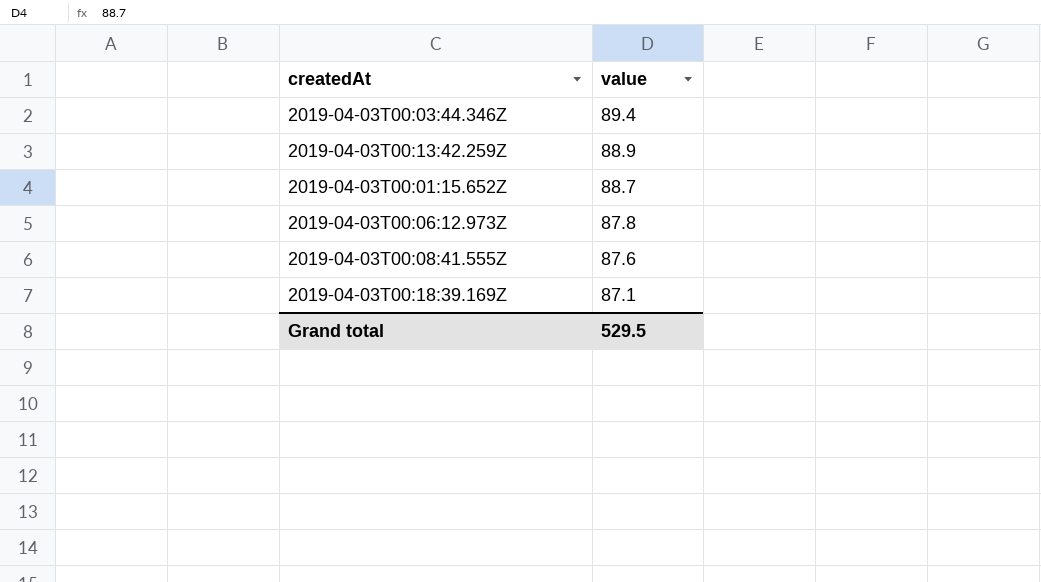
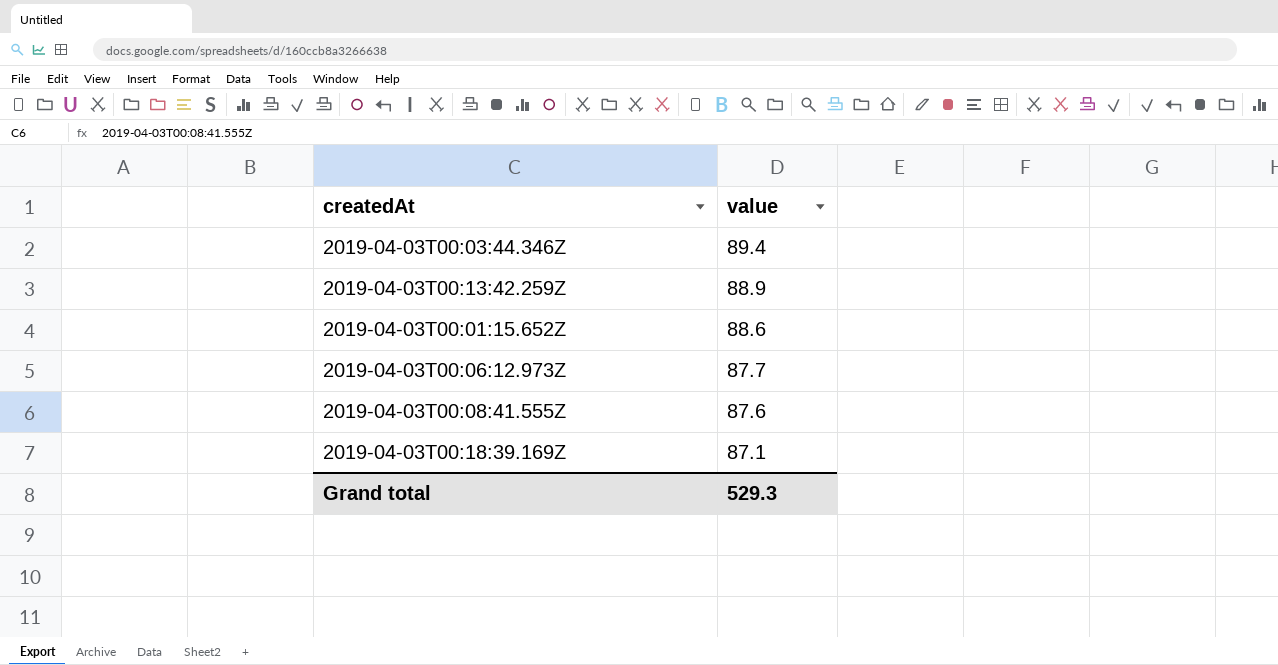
2019-04-03T00:01:15.652Z | value: 88.7 -> 88.6
2019-04-03T00:06:12.973Z | value: 87.8 -> 87.7
Grand total | value: 529.5 -> 529.3

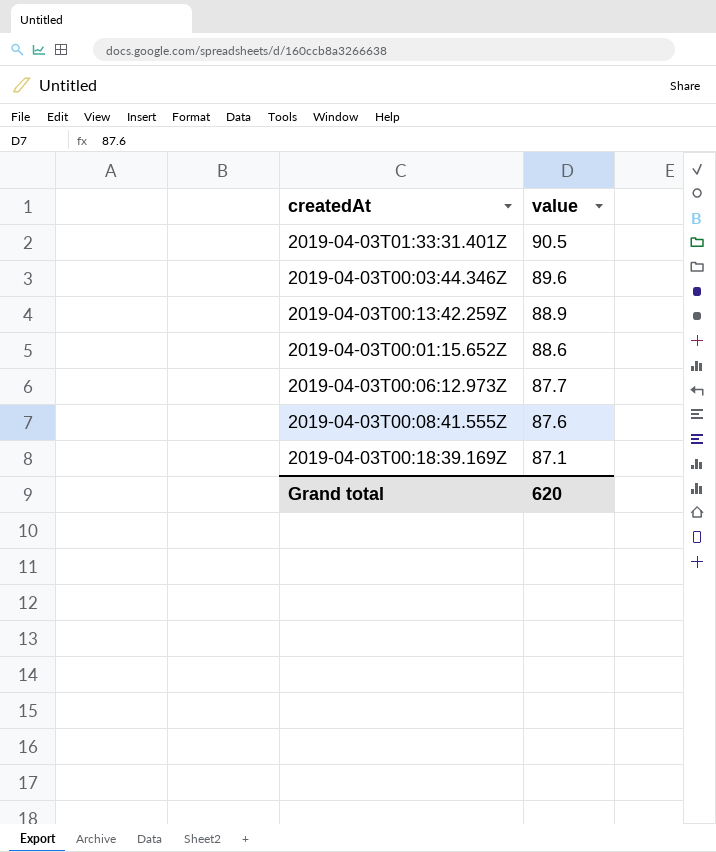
row 2019-04-03T01:33:31.401Z: none -> 90.5
2019-04-03T00:03:44.346Z | value: 89.4 -> 89.6
Grand total | value: 529.3 -> 620

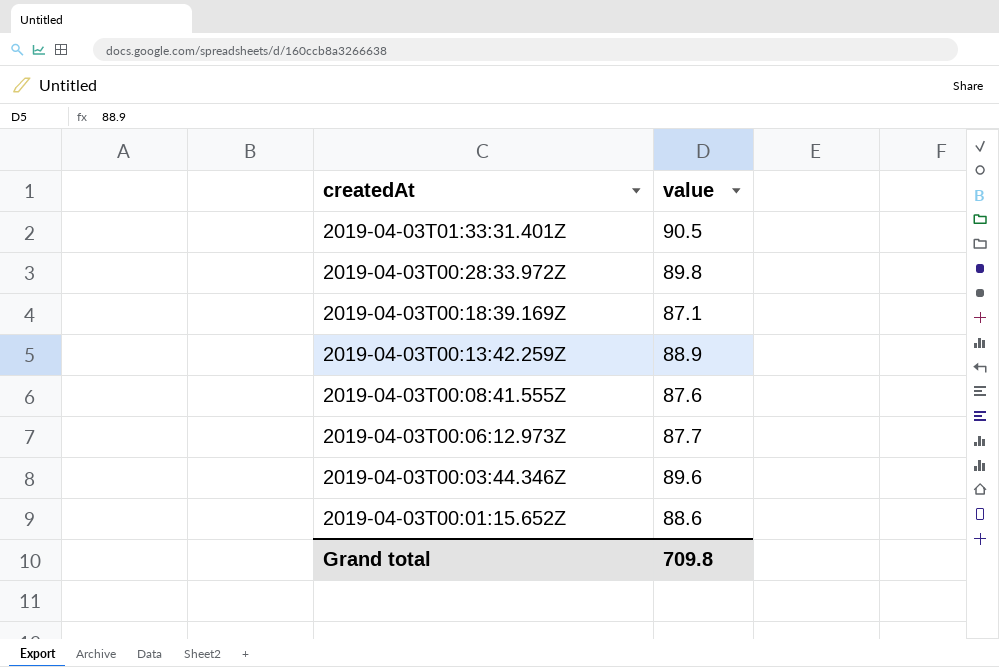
row order: value descending -> createdAt descending
row 2019-04-03T00:28:33.972Z: none -> 89.8
Grand total | value: 620 -> 709.8

